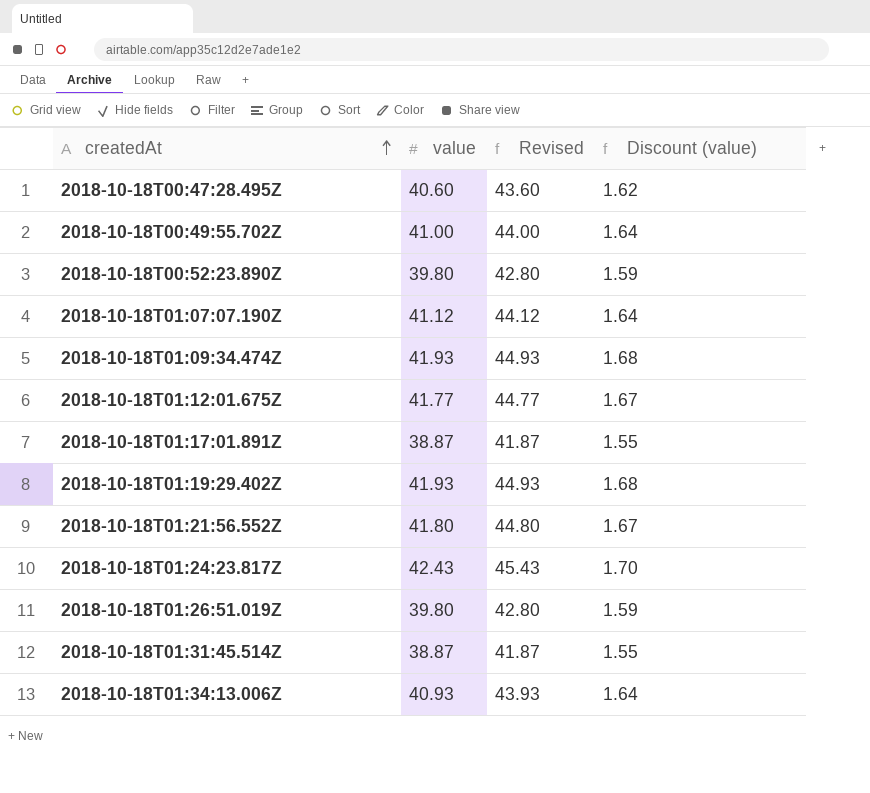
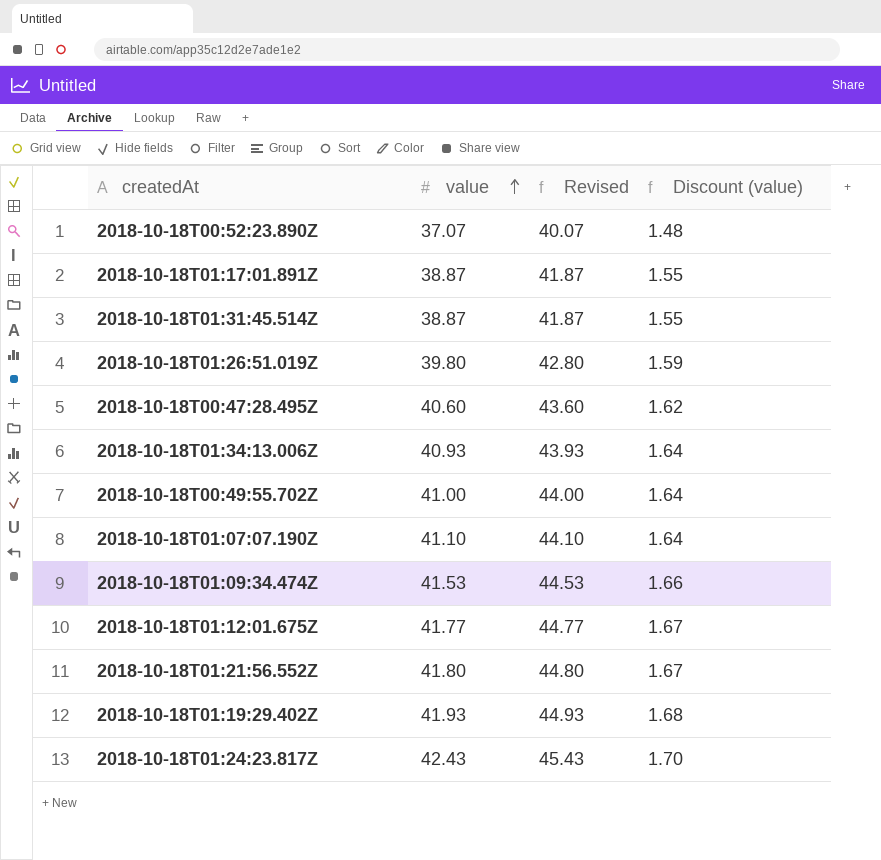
row order: createdAt ascending -> value ascending
2018-10-18T00:52:23.890Z | value: 39.80 -> 37.07
2018-10-18T00:52:23.890Z | Revised: 42.80 -> 40.07
2018-10-18T00:52:23.890Z | Discount (value): 1.59 -> 1.48
2018-10-18T01:07:07.190Z | value: 41.12 -> 41.10
2018-10-18T01:07:07.190Z | Revised: 44.12 -> 44.10
2018-10-18T01:09:34.474Z | value: 41.93 -> 41.53
2018-10-18T01:09:34.474Z | Revised: 44.93 -> 44.53
2018-10-18T01:09:34.474Z | Discount (value): 1.68 -> 1.66

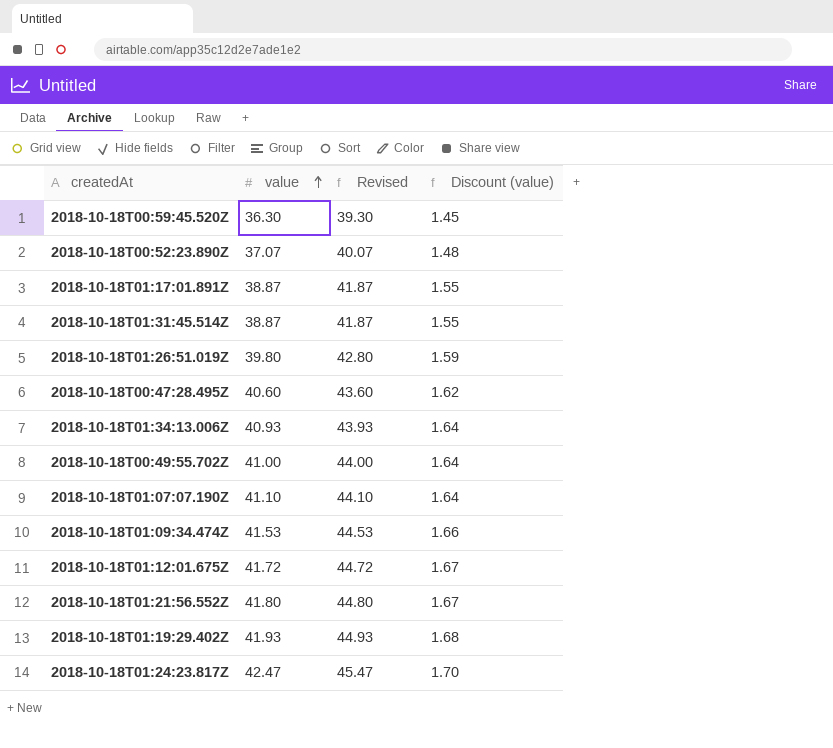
row 2018-10-18T00:59:45.520Z: none -> 36.30 | 39.30 | 1.45
2018-10-18T01:12:01.675Z | value: 41.77 -> 41.72
2018-10-18T01:12:01.675Z | Revised: 44.77 -> 44.72
2018-10-18T01:24:23.817Z | value: 42.43 -> 42.47
2018-10-18T01:24:23.817Z | Revised: 45.43 -> 45.47

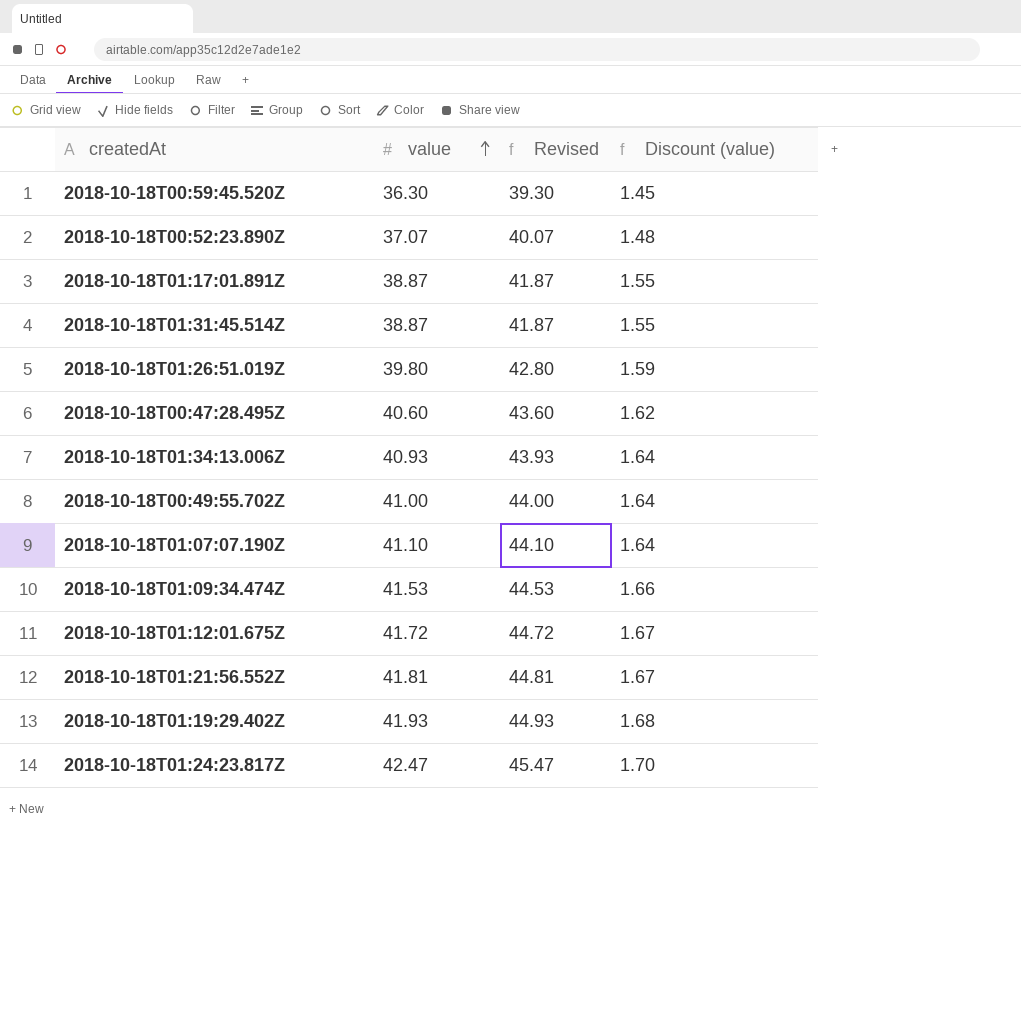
2018-10-18T01:21:56.552Z | value: 41.80 -> 41.81
2018-10-18T01:21:56.552Z | Revised: 44.80 -> 44.81

